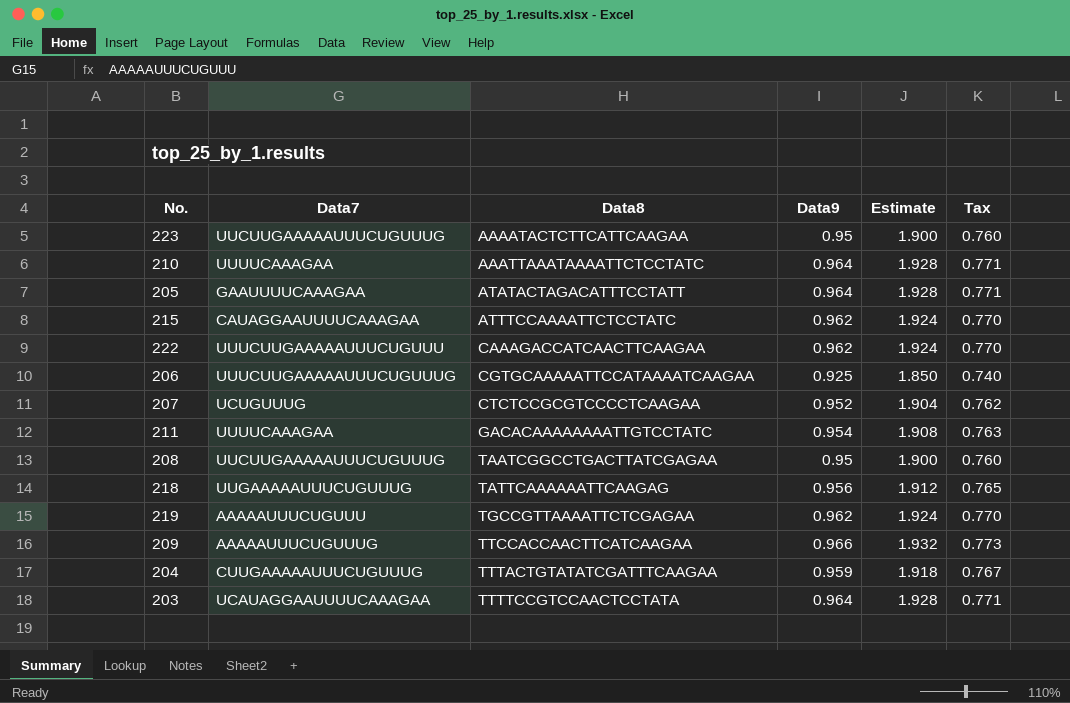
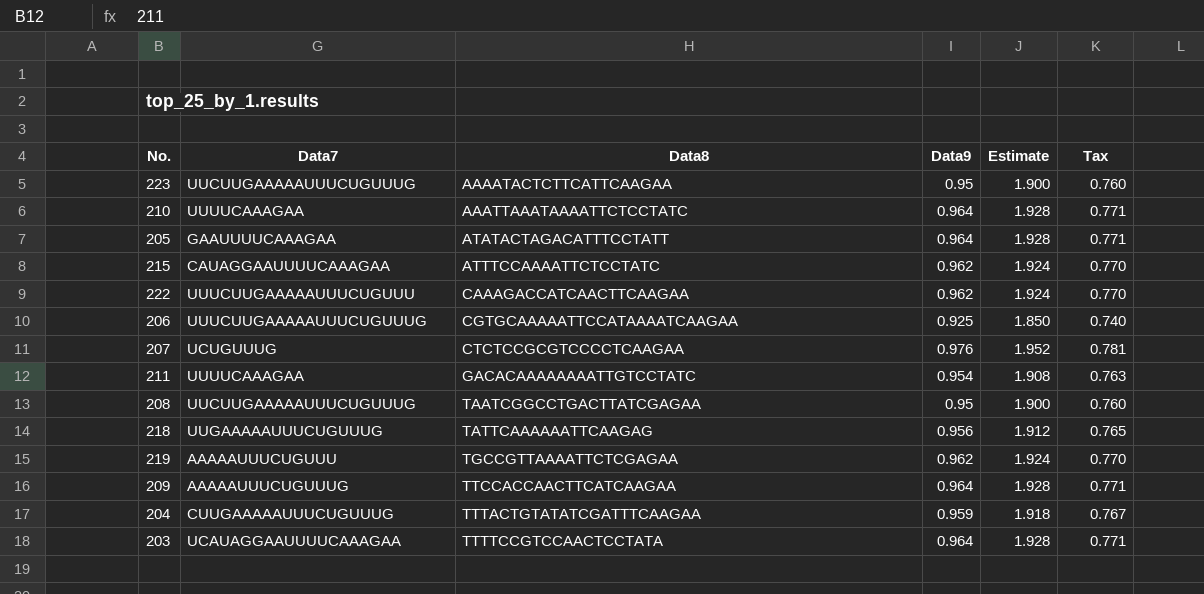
207 | Data9: 0.952 -> 0.976
207 | Estimate: 1.904 -> 1.952
207 | Tax: 0.762 -> 0.781
209 | Data9: 0.966 -> 0.964
209 | Estimate: 1.932 -> 1.928
209 | Tax: 0.773 -> 0.771

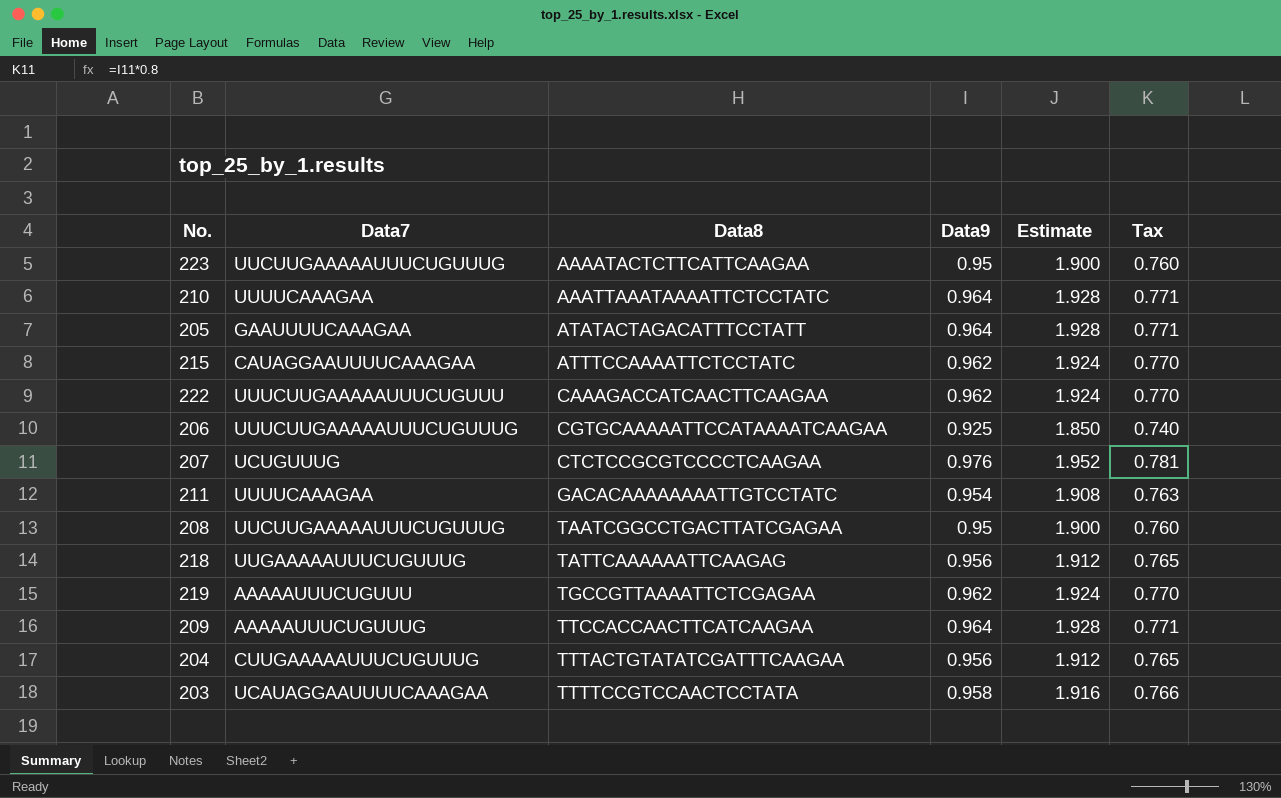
204 | Data9: 0.959 -> 0.956
204 | Estimate: 1.918 -> 1.912
204 | Tax: 0.767 -> 0.765
203 | Data9: 0.964 -> 0.958
203 | Estimate: 1.928 -> 1.916
203 | Tax: 0.771 -> 0.766

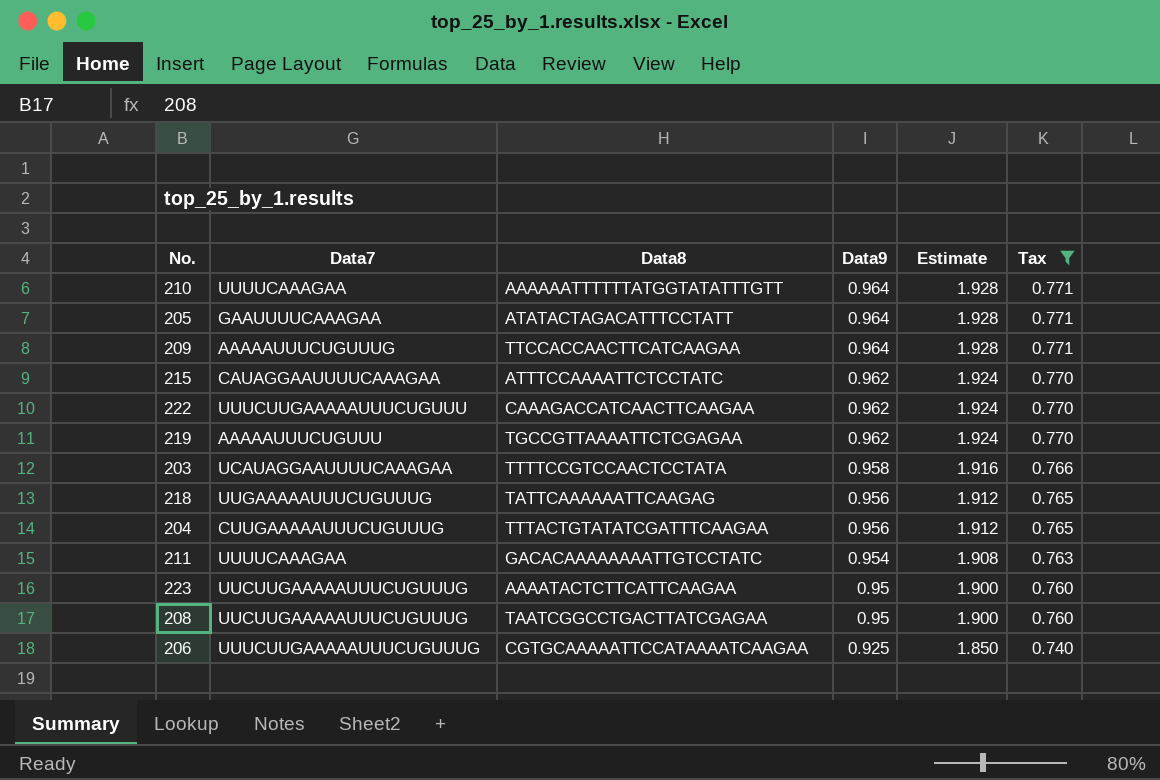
filter: none -> Tax != 0.781
row order: Data8 ascending -> Data9 descending
210 | Data8: AAATTAAATAAAATTCTCCTATC -> AAAAAATTTTTTATGGTATATTTGTT

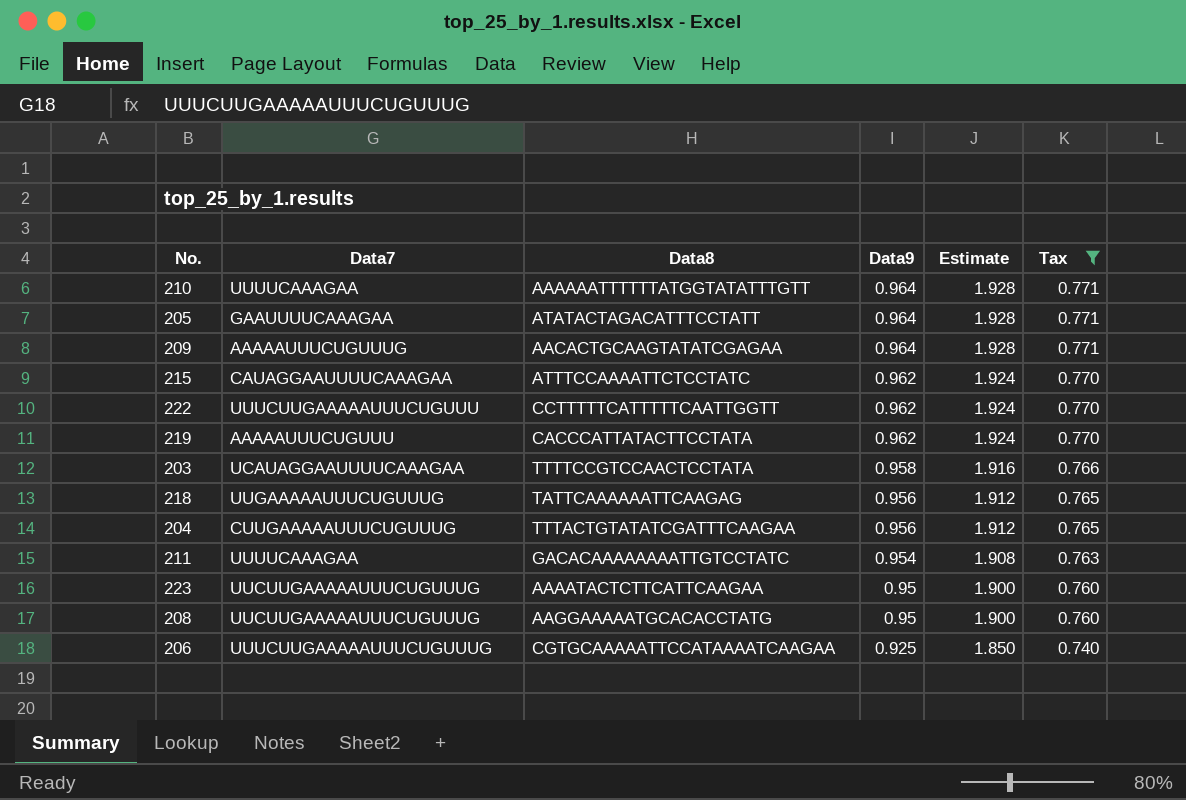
209 | Data8: TTCCACCAACTTCATCAAGAA -> AACACTGCAAGTATATCGAGAA
222 | Data8: CAAAGACCATCAACTTCAAGAA -> CCTTTTTCATTTTTCAATTGGTT
219 | Data8: TGCCGTTAAAATTCTCGAGAA -> CACCCATTATACTTCCTATA
208 | Data8: TAATCGGCCTGACTTATCGAGAA -> AAGGAAAAATGCACACCTATG

